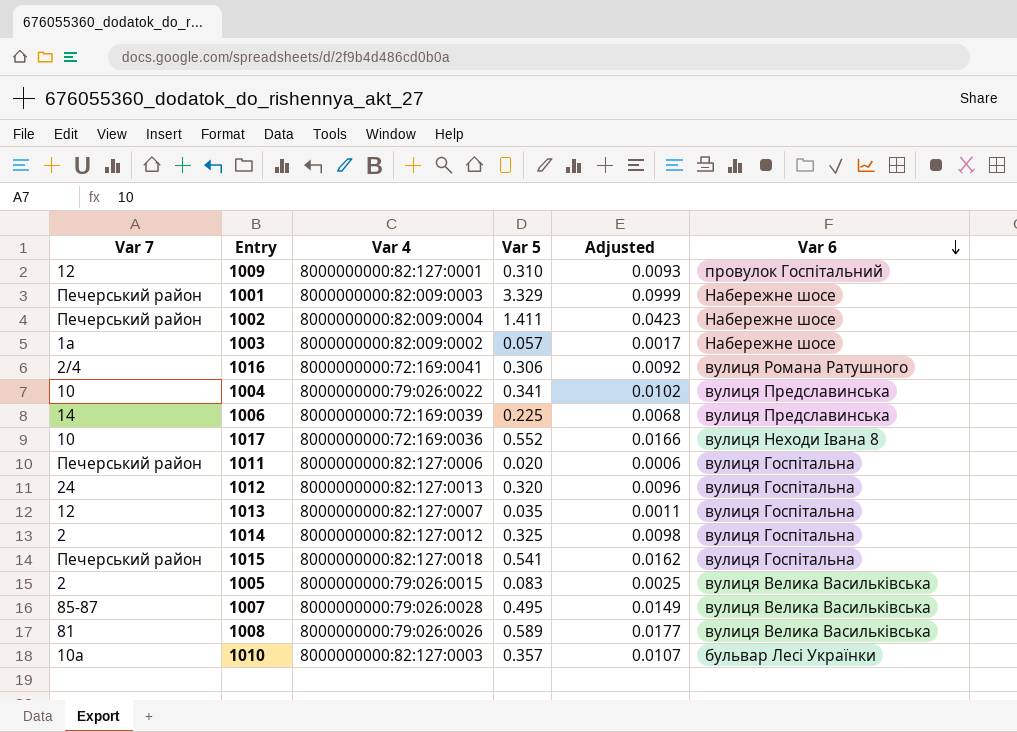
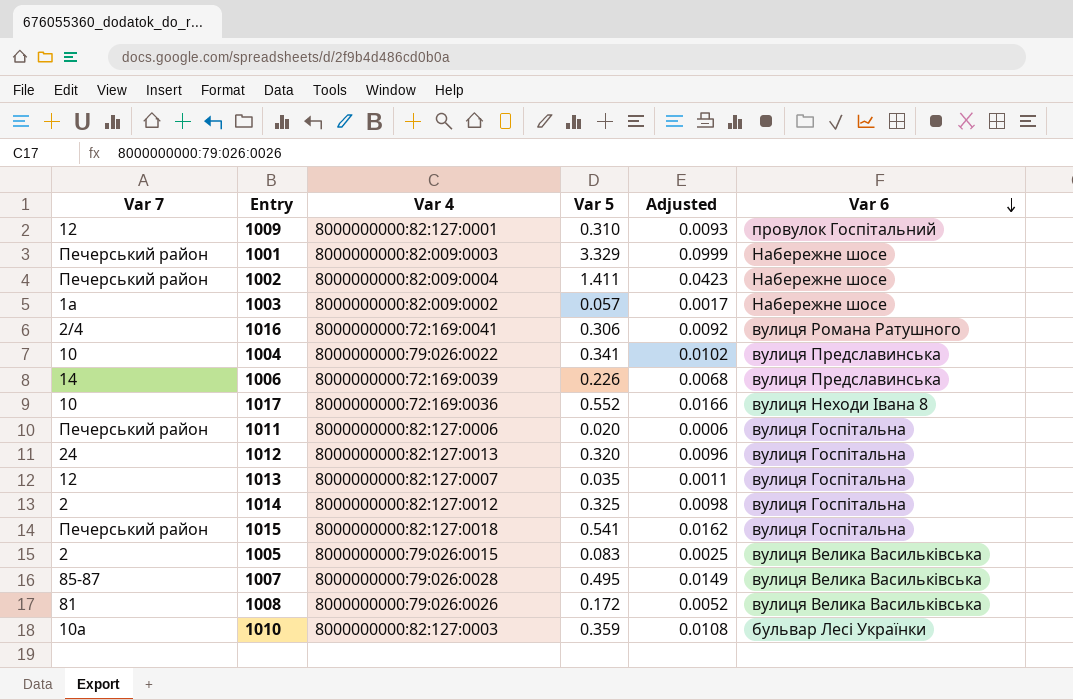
1006 | Var 5: 0.225 -> 0.226
1008 | Var 5: 0.589 -> 0.172
1008 | Adjusted: 0.0177 -> 0.0052
1010 | Var 5: 0.357 -> 0.359
1010 | Adjusted: 0.0107 -> 0.0108

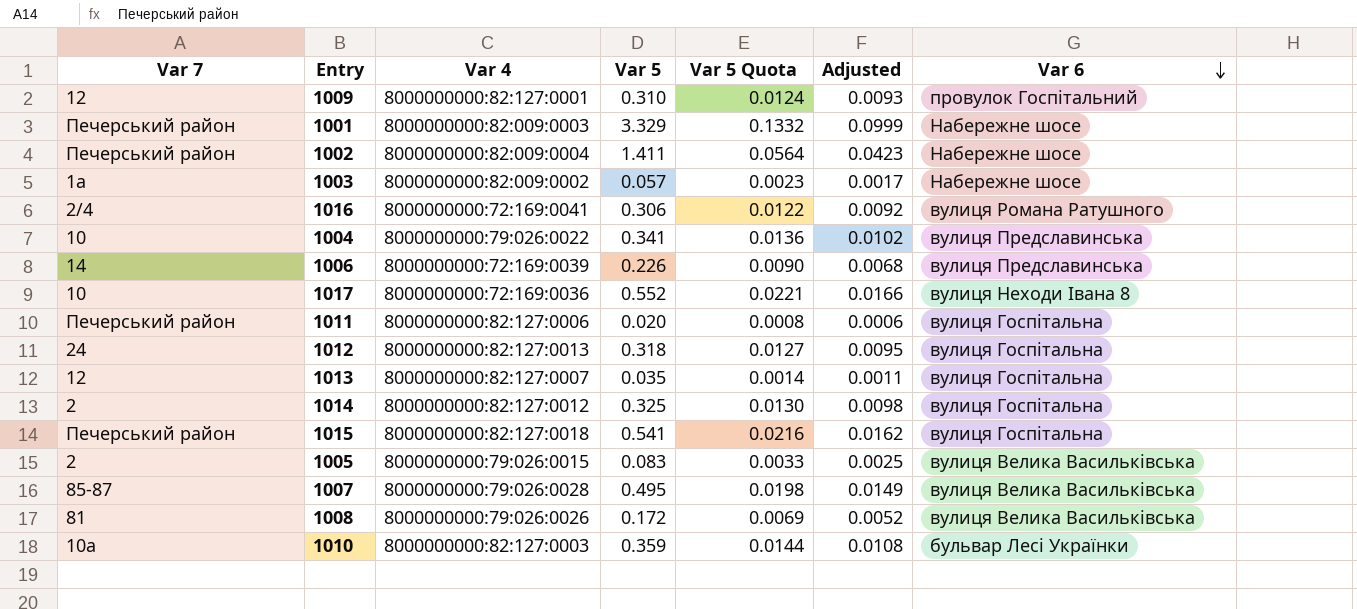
column Var 5 Quota | formula: none -> [Var 5] * 0.04
1012 | Var 5: 0.320 -> 0.318
1012 | Adjusted: 0.0096 -> 0.0095

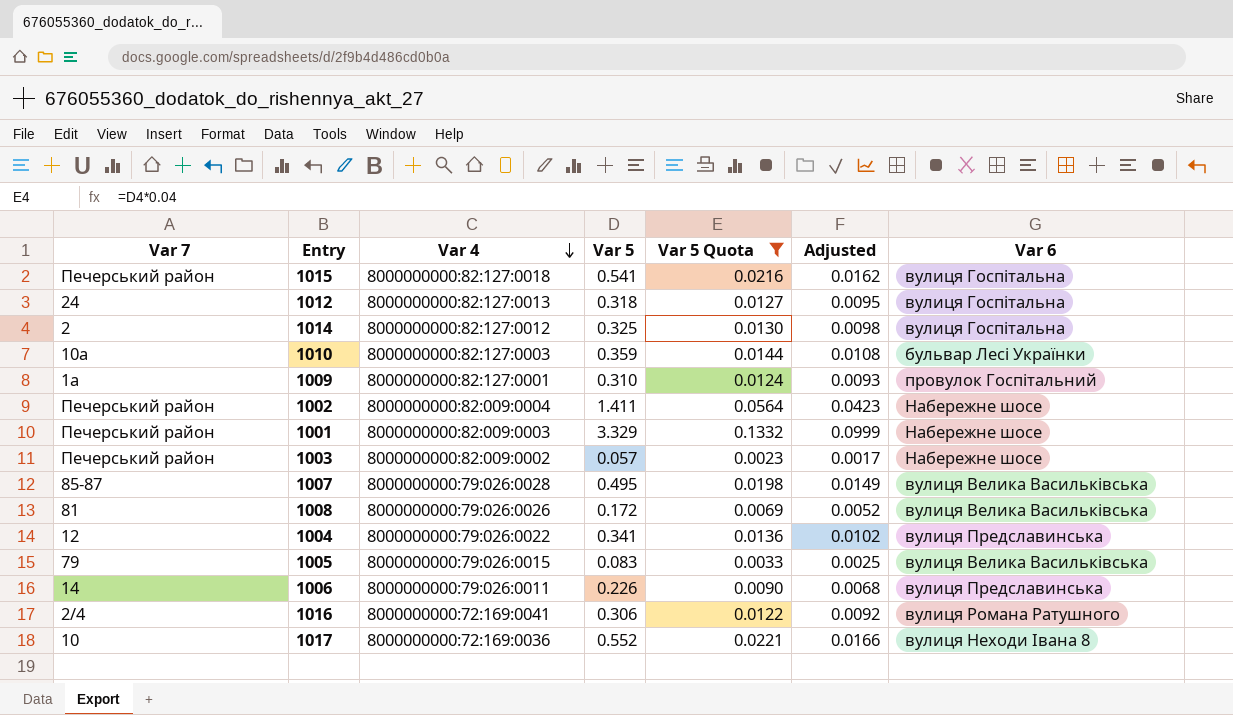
filter: none -> Var 5 Quota >= 0.0023
row order: Var 6 descending -> Var 4 descending
1009 | Var 7: 12 -> 1а
1003 | Var 7: 1а -> Печерський район
1004 | Var 7: 10 -> 12
1005 | Var 7: 2 -> 79
1006 | Var 4: 8000000000:72:169:0039 -> 8000000000:79:026:0011

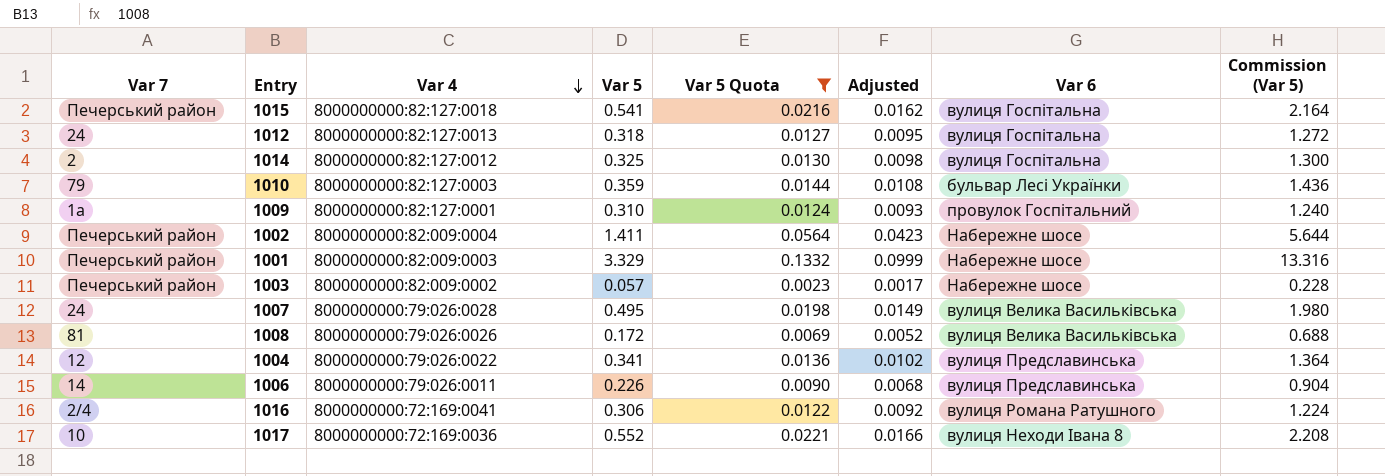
column Commission (Var 5) | formula: none -> [Var 5] * 4
row 1005: 79 | 8000000000:79:026:0015 | 0.083 | 0.0033 | 0.0025 | вулиця Велика Васильківська -> none
1010 | Var 7: 10а -> 79
1007 | Var 7: 85-87 -> 24

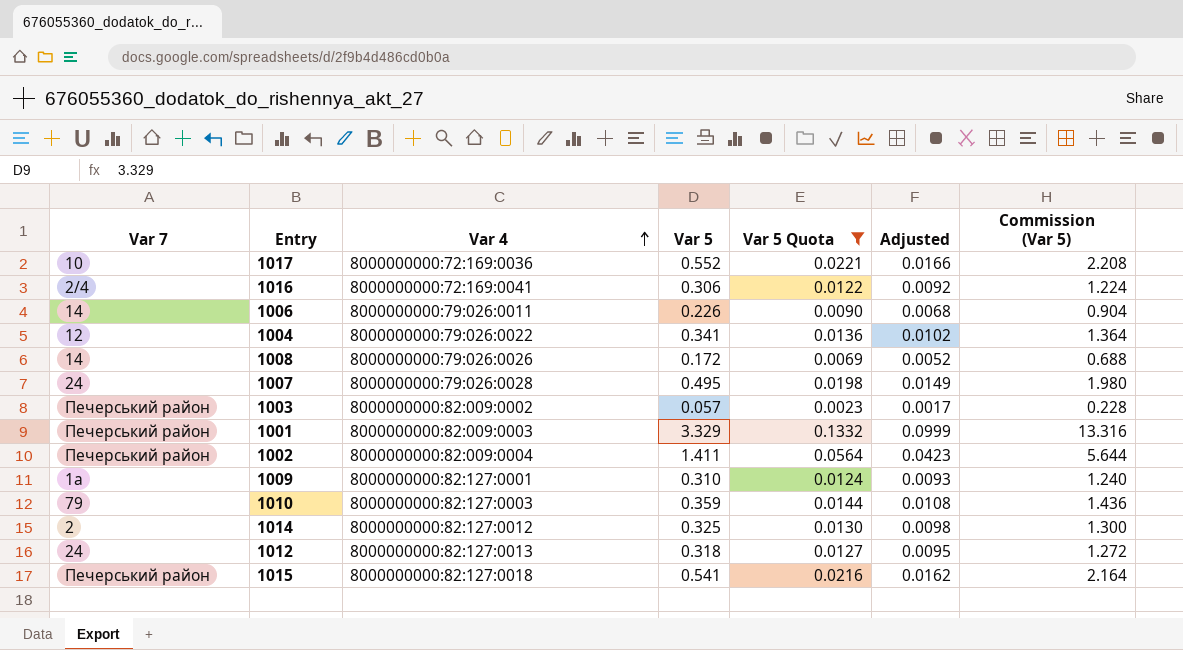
row order: Var 4 descending -> Var 4 ascending
column Var 6 | position: 7 -> none
1008 | Var 7: 81 -> 14

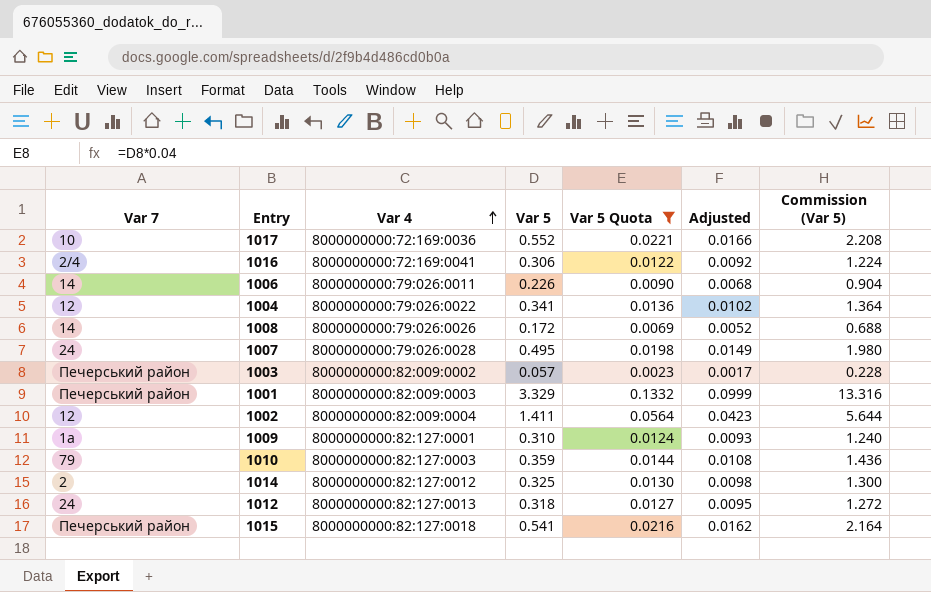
1002 | Var 7: Печерський район -> 12

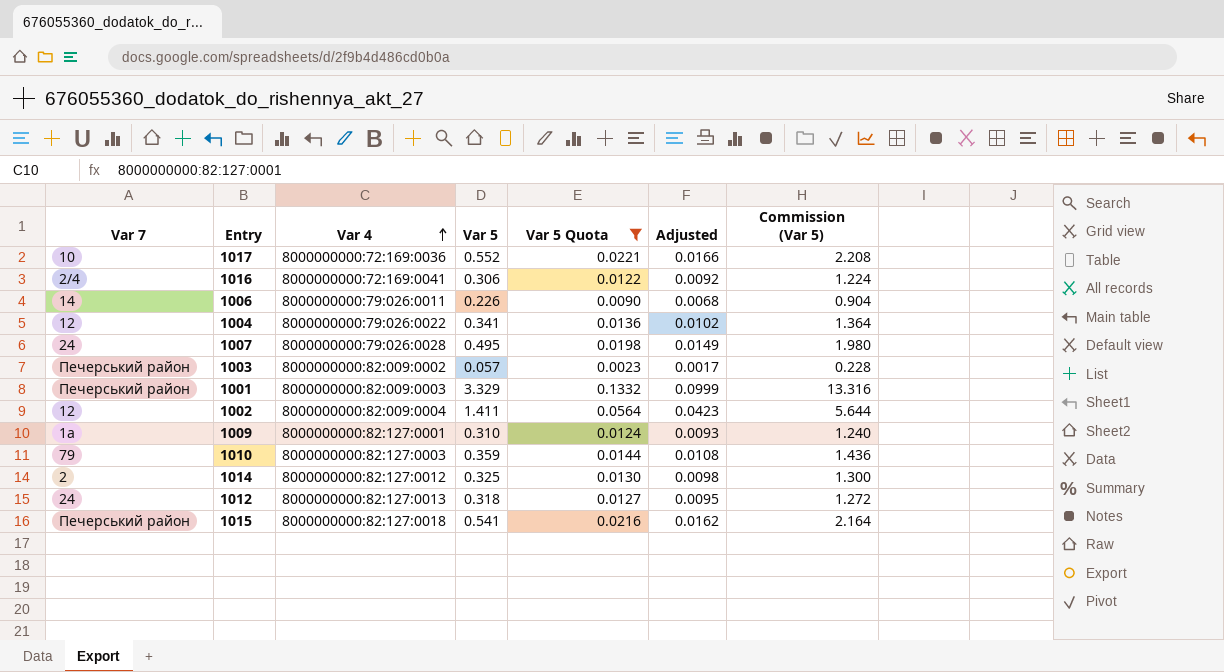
row 1008: 14 | 8000000000:79:026:0026 | 0.172 | 0.0069 | 0.0052 | 0.688 -> none

